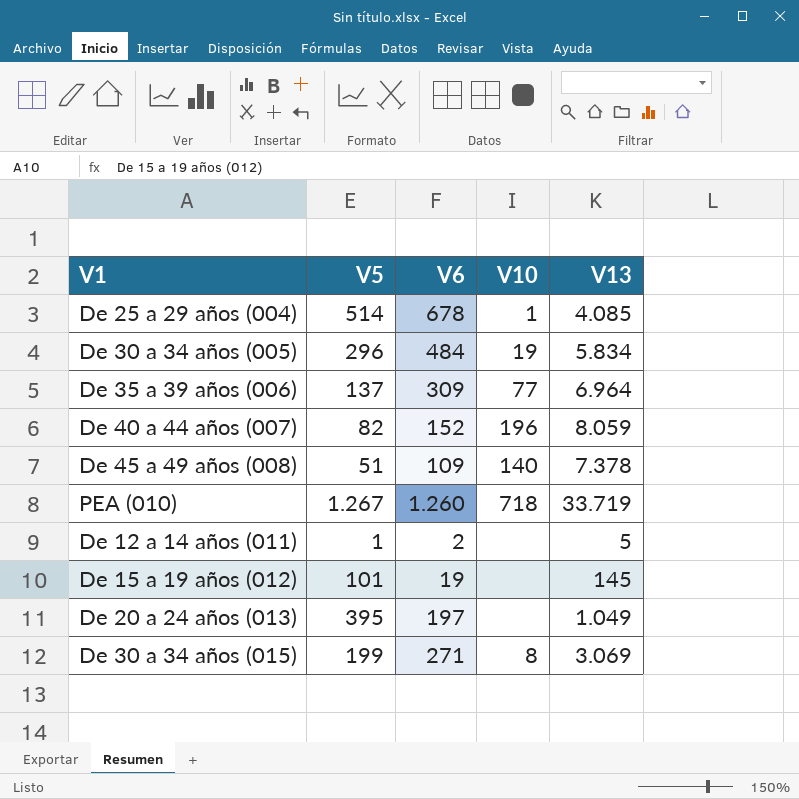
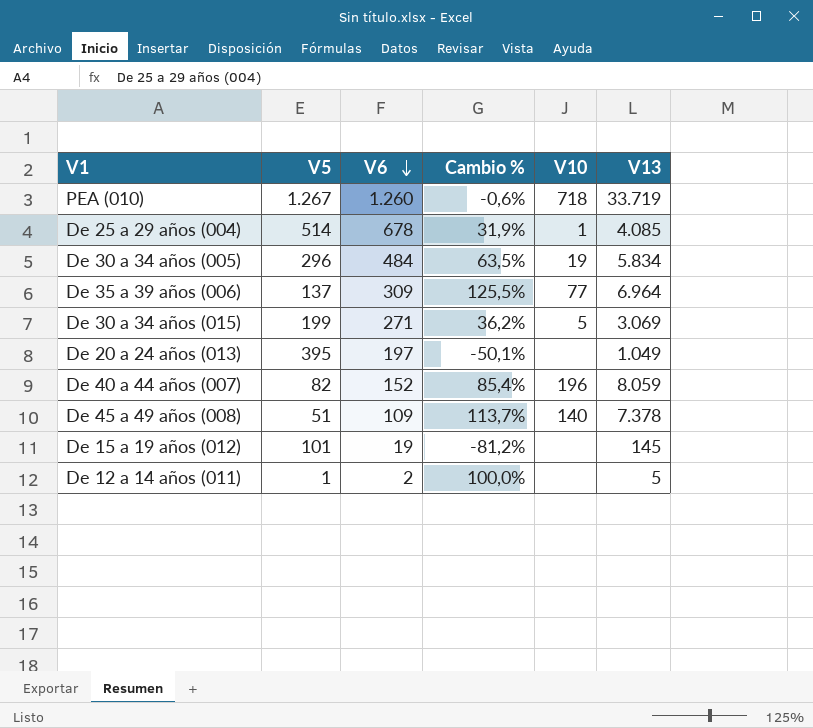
row order: none -> V6 descending
column Cambio % | formula: none -> ([V6] - [V5]) / [V5]
De 30 a 34 años (015) | V10: 8 -> 5

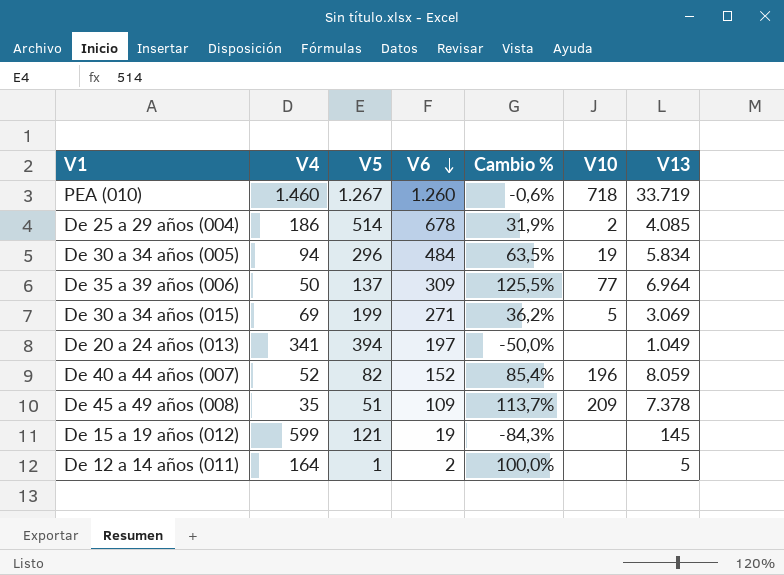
column V4 | position: none -> 2
De 25 a 29 años (004) | V10: 1 -> 2
De 20 a 24 años (013) | V5: 395 -> 394
De 20 a 24 años (013) | Cambio %: -50,1% -> -50,0%
De 45 a 49 años (008) | V10: 140 -> 209
De 15 a 19 años (012) | V5: 101 -> 121
De 15 a 19 años (012) | Cambio %: -81,2% -> -84,3%

